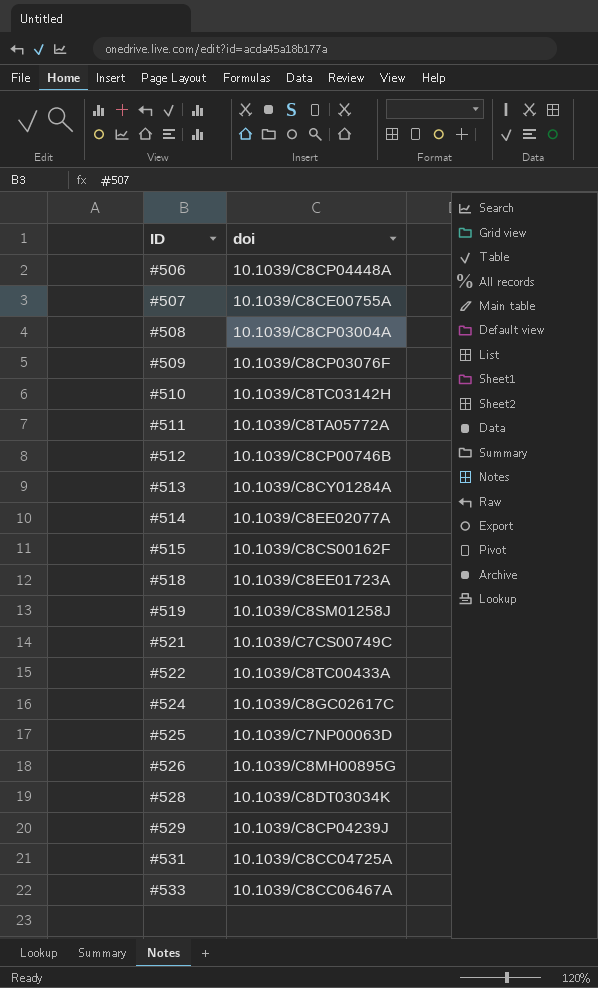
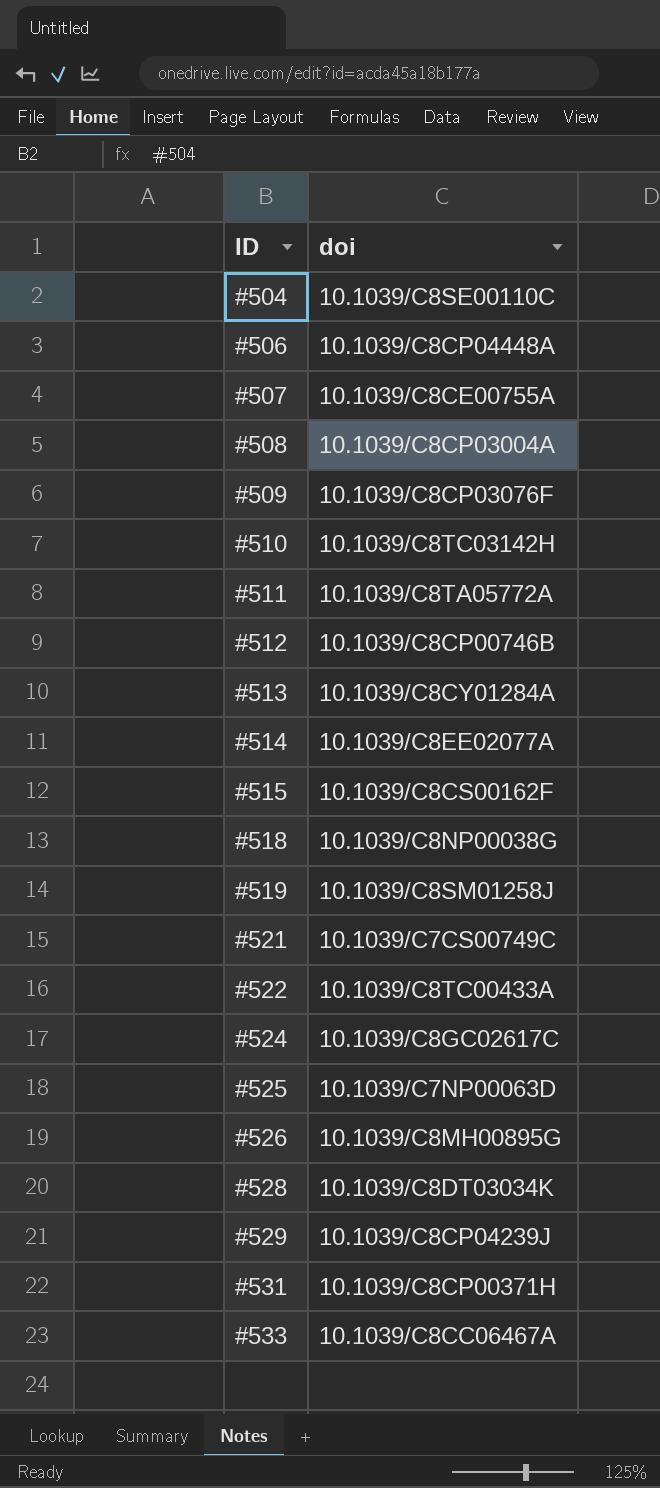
row #504: none -> 10.1039/C8SE00110C
#518 | doi: 10.1039/C8EE01723A -> 10.1039/C8NP00038G
#531 | doi: 10.1039/C8CC04725A -> 10.1039/C8CP00371H

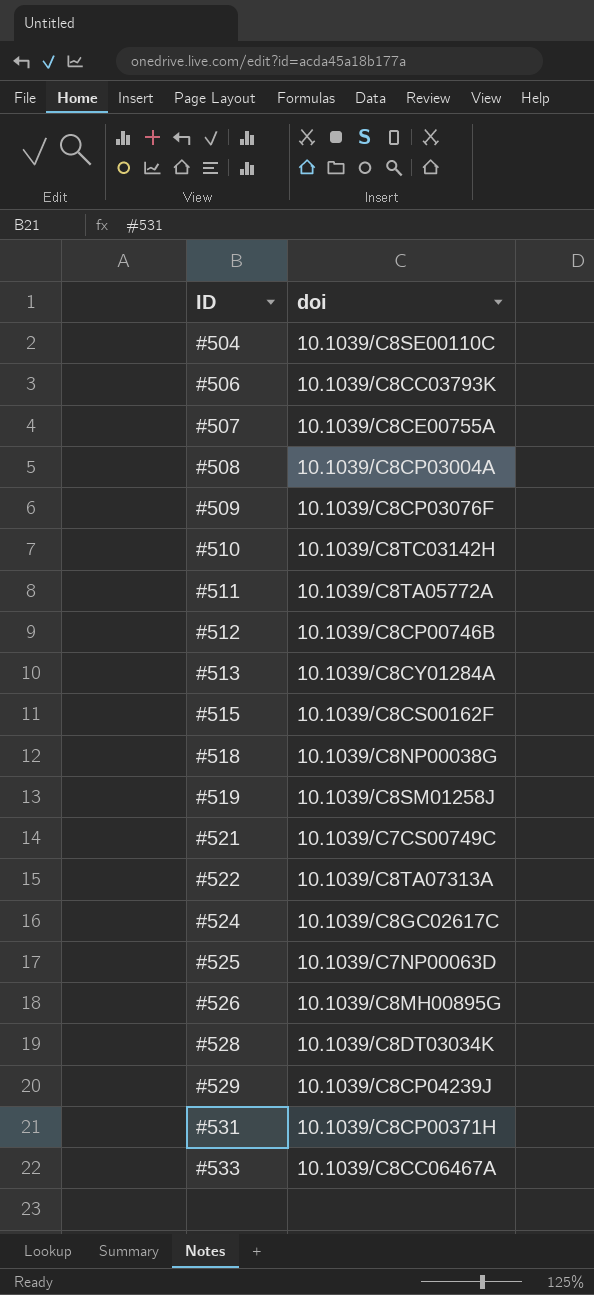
row #514: 10.1039/C8EE02077A -> none
#506 | doi: 10.1039/C8CP04448A -> 10.1039/C8CC03793K
#522 | doi: 10.1039/C8TC00433A -> 10.1039/C8TA07313A

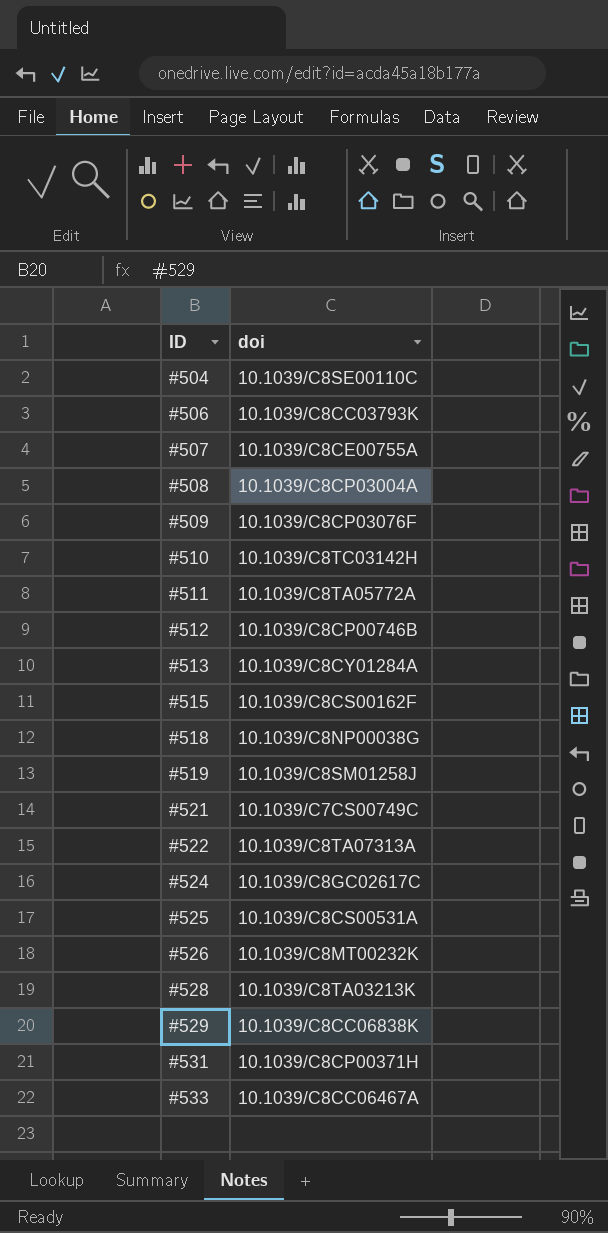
#525 | doi: 10.1039/C7NP00063D -> 10.1039/C8CS00531A
#526 | doi: 10.1039/C8MH00895G -> 10.1039/C8MT00232K
#528 | doi: 10.1039/C8DT03034K -> 10.1039/C8TA03213K
#529 | doi: 10.1039/C8CP04239J -> 10.1039/C8CC06838K

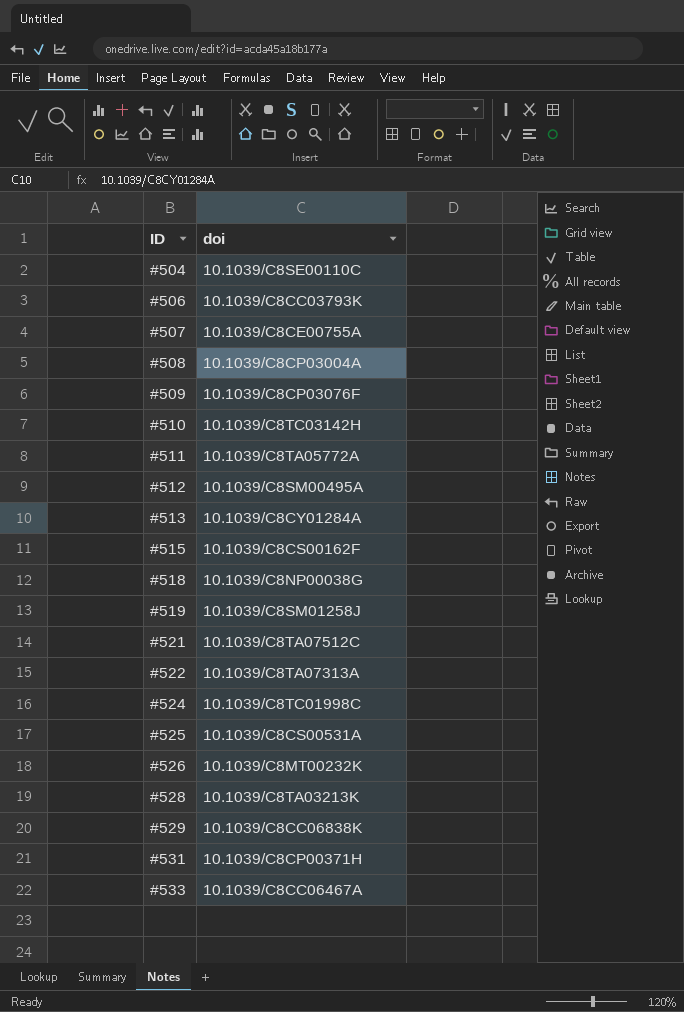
#512 | doi: 10.1039/C8CP00746B -> 10.1039/C8SM00495A
#521 | doi: 10.1039/C7CS00749C -> 10.1039/C8TA07512C
#524 | doi: 10.1039/C8GC02617C -> 10.1039/C8TC01998C

